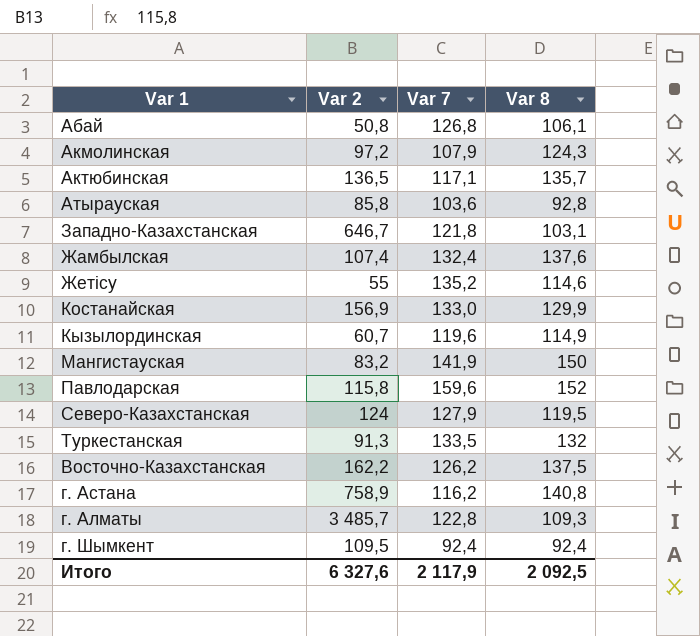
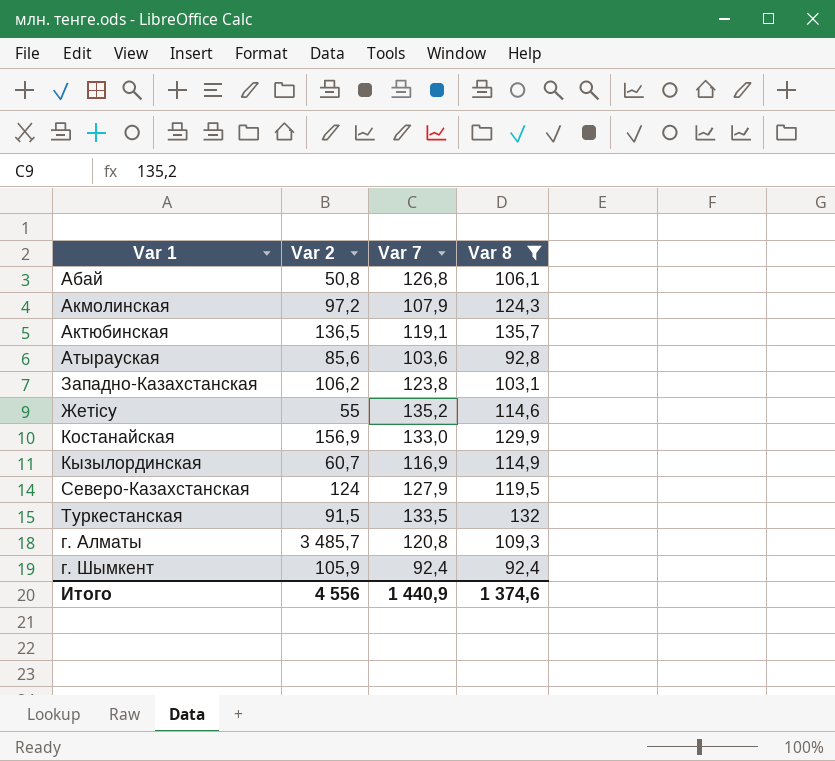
filter: none -> Var 8 <= 135,7
Актюбинская | Var 7: 117,1 -> 119,1
Атырауская | Var 2: 85,8 -> 85,6
Западно-Казахстанская | Var 2: 646,7 -> 106,2
Западно-Казахстанская | Var 7: 121,8 -> 123,8
Кызылординская | Var 7: 119,6 -> 116,9
Туркестанская | Var 2: 91,3 -> 91,5
г. Алматы | Var 7: 122,8 -> 120,8
г. Шымкент | Var 2: 109,5 -> 105,9
Итого | Var 2: 6 327,6 -> 4 556
Итого | Var 7: 2 117,9 -> 1 440,9
Итого | Var 8: 2 092,5 -> 1 374,6

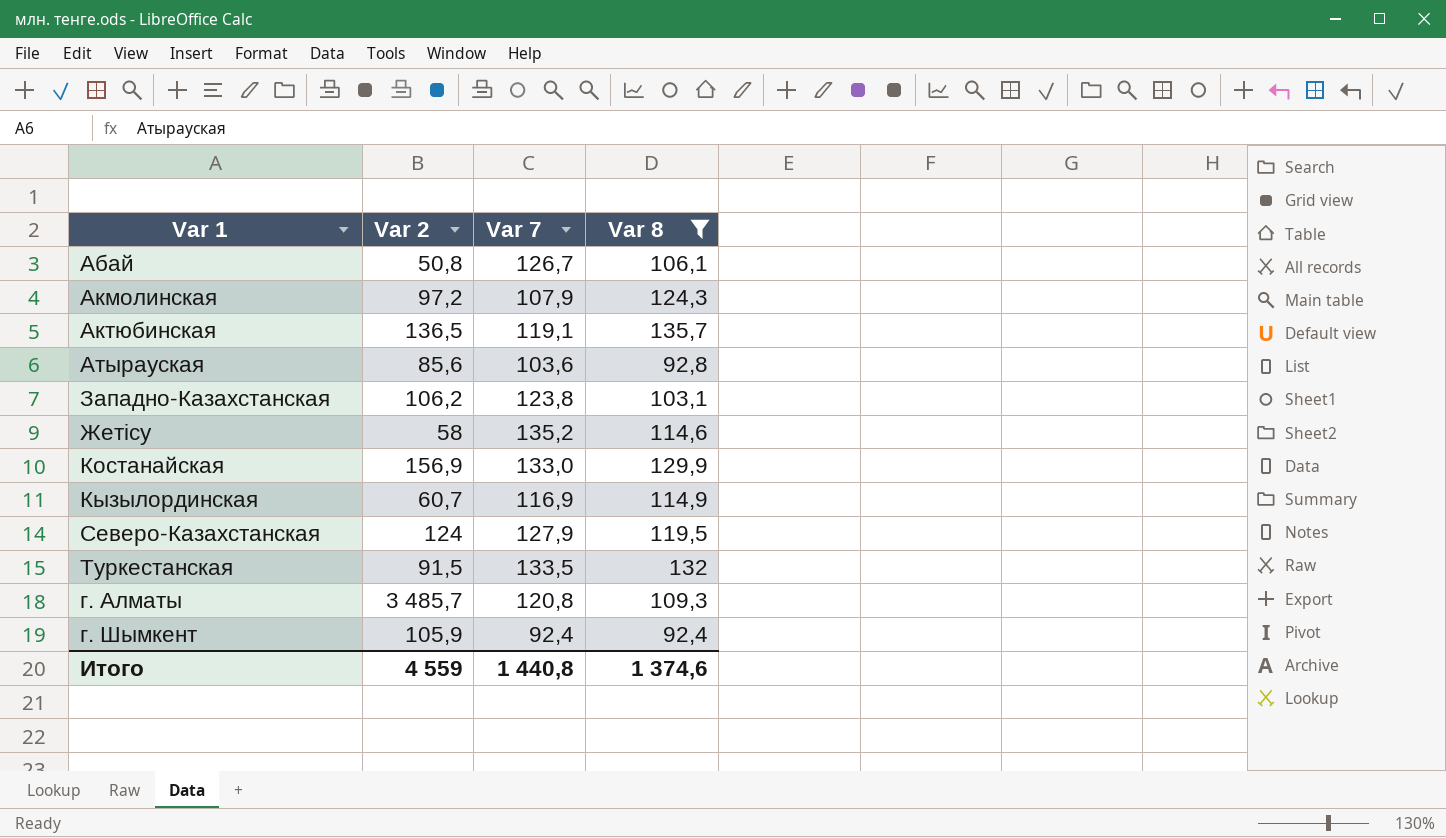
Абай | Var 7: 126,8 -> 126,7
Жетісу | Var 2: 55 -> 58
Итого | Var 2: 4 556 -> 4 559
Итого | Var 7: 1 440,9 -> 1 440,8

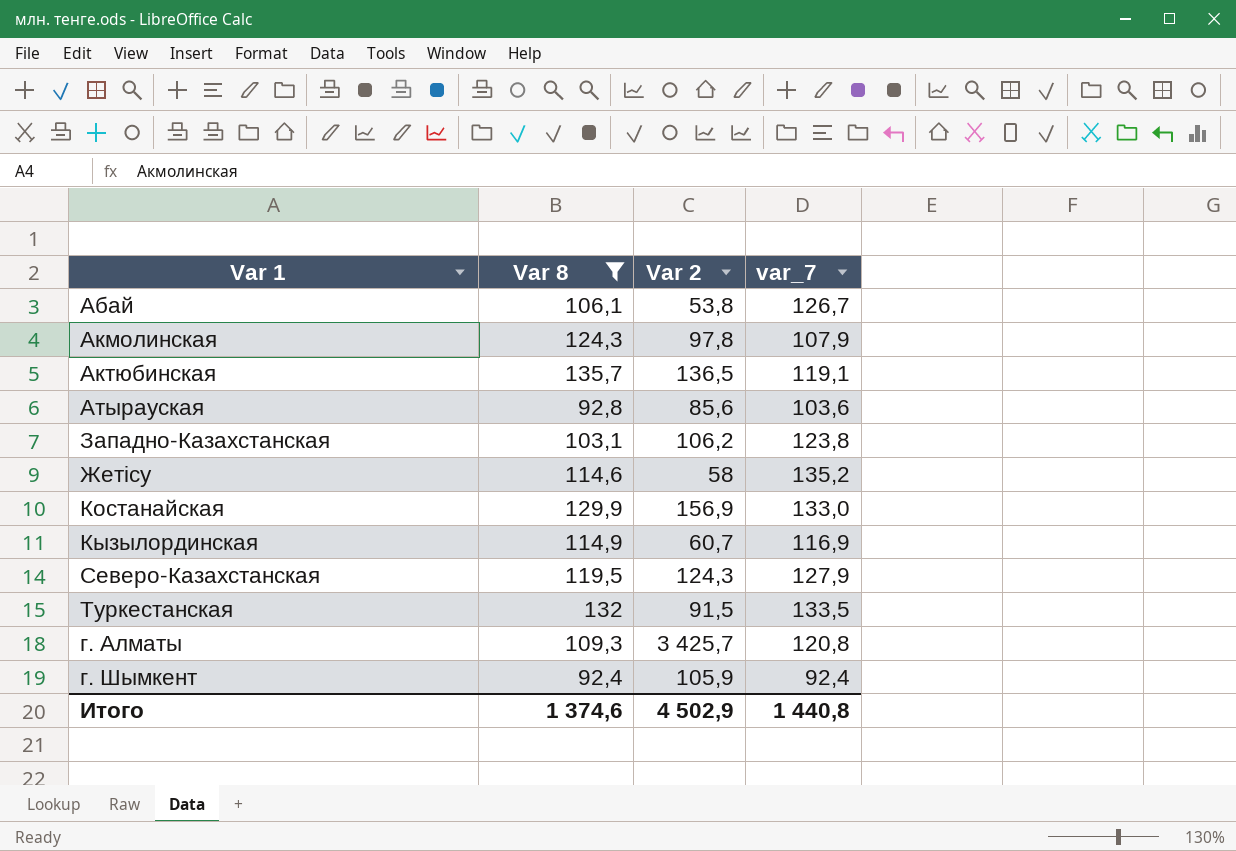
column Var 8 | position: 4 -> 2
column name: Var 7 -> var_7
Абай | Var 2: 50,8 -> 53,8
Акмолинская | Var 2: 97,2 -> 97,8
Северо-Казахстанская | Var 2: 124 -> 124,3
г. Алматы | Var 2: 3 485,7 -> 3 425,7
Итого | Var 2: 4 559 -> 4 502,9

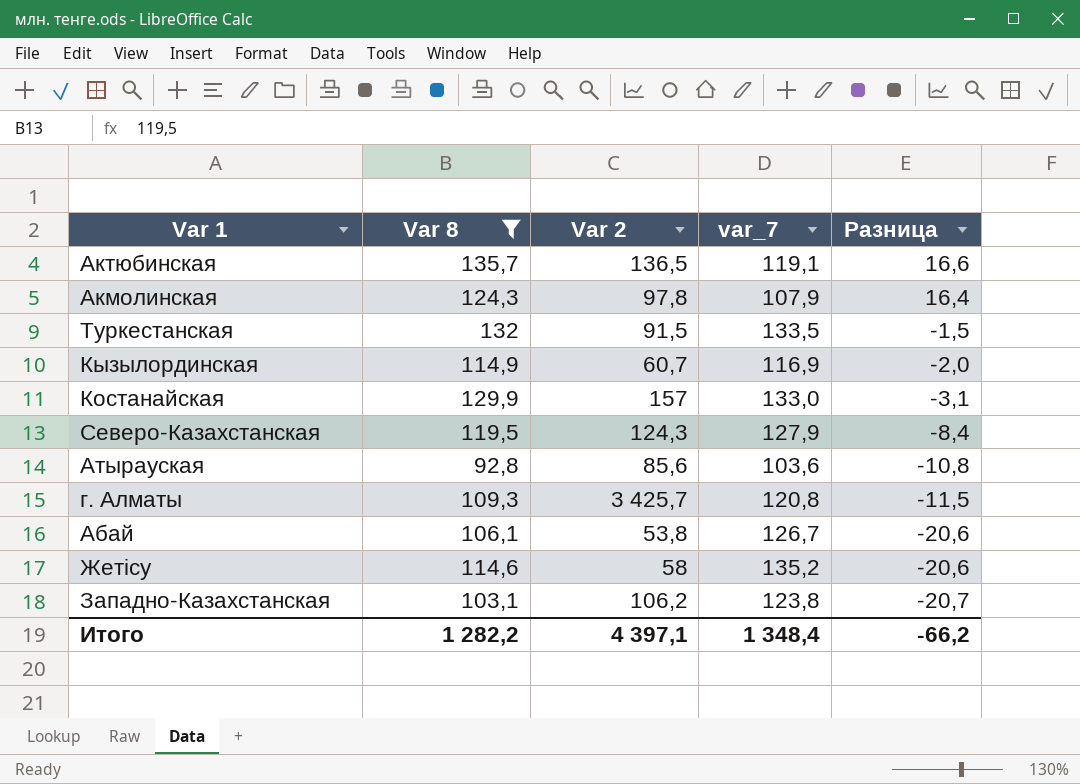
row order: none -> Разница descending
column Разница | formula: none -> [Var 8] - [var_7]
row г. Шымкент: 92,4 | 105,9 | 92,4 -> none
Костанайская | Var 2: 156,9 -> 157
Итого | Var 8: 1 374,6 -> 1 282,2
Итого | Var 2: 4 502,9 -> 4 397,1
Итого | var_7: 1 440,8 -> 1 348,4

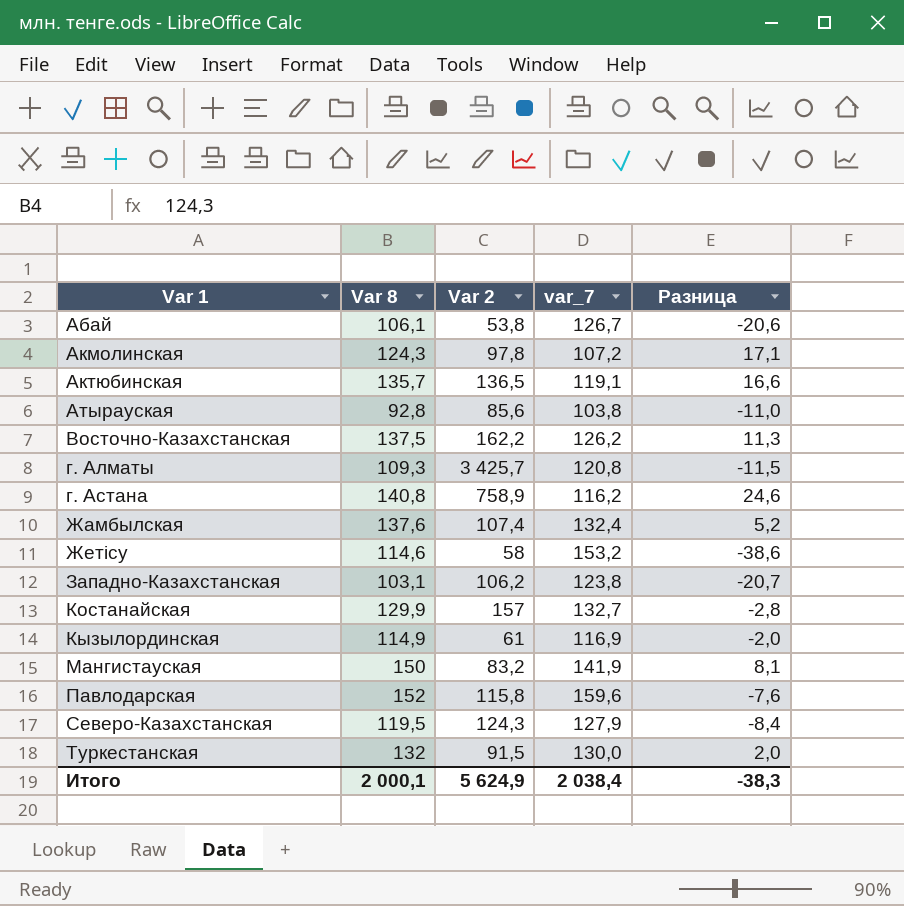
filter: Var 8 <= 135,7 -> none
row order: Разница descending -> Var 1 ascending
Акмолинская | var_7: 107,9 -> 107,2
Акмолинская | Разница: 16,4 -> 17,1
Атырауская | var_7: 103,6 -> 103,8
Атырауская | Разница: -10,8 -> -11,0
Жетісу | var_7: 135,2 -> 153,2
Жетісу | Разница: -20,6 -> -38,6
Костанайская | var_7: 133,0 -> 132,7
Костанайская | Разница: -3,1 -> -2,8
Кызылординская | Var 2: 60,7 -> 61
Туркестанская | var_7: 133,5 -> 130,0
Туркестанская | Разница: -1,5 -> 2,0
Итого | Var 8: 1 282,2 -> 2 000,1
Итого | Var 2: 4 397,1 -> 5 624,9
Итого | var_7: 1 348,4 -> 2 038,4
Итого | Разница: -66,2 -> -38,3

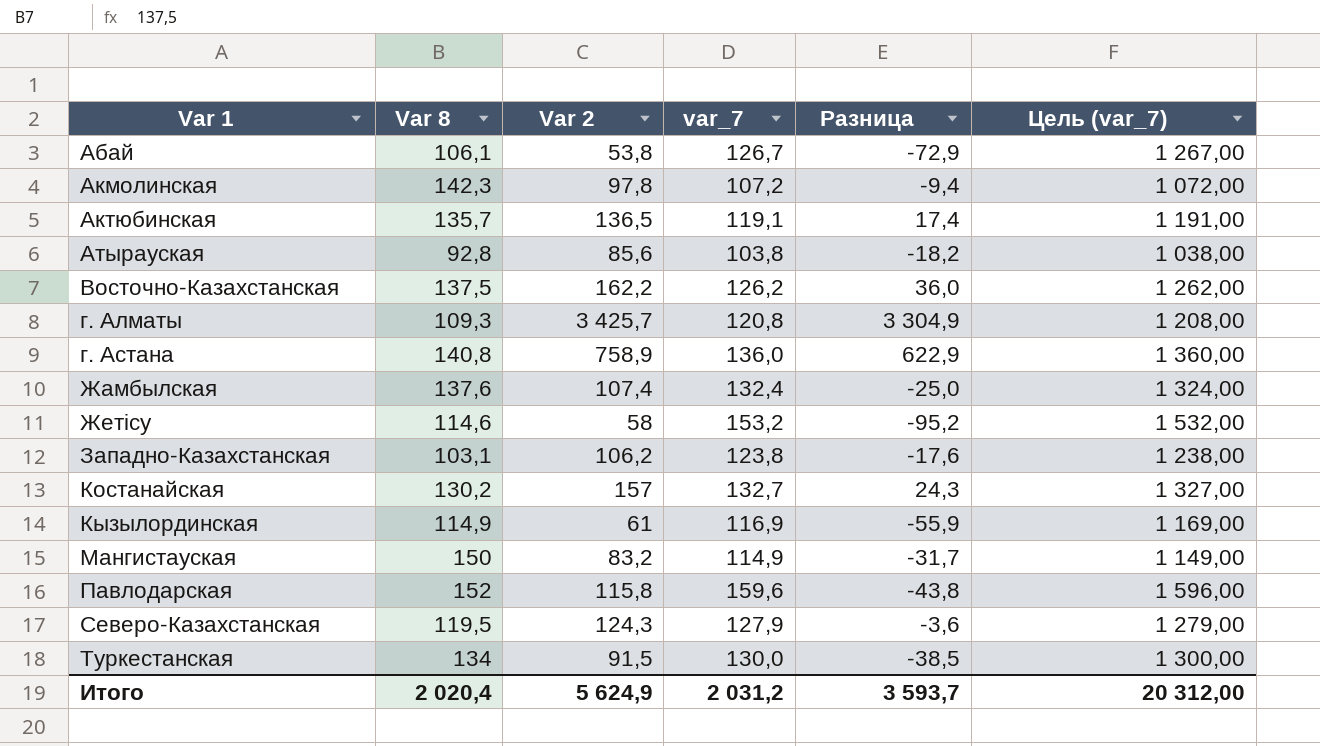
column Разница | formula: [Var 8] - [var_7] -> [Var 2] - [var_7]
column Цель (var_7) | formula: none -> [var_7] * 10
Акмолинская | Var 8: 124,3 -> 142,3
г. Астана | var_7: 116,2 -> 136,0
Костанайская | Var 8: 129,9 -> 130,2
Мангистауская | var_7: 141,9 -> 114,9
Туркестанская | Var 8: 132 -> 134
Итого | Var 8: 2 000,1 -> 2 020,4
Итого | var_7: 2 038,4 -> 2 031,2
Итого | Разница: -38,3 -> 3 593,7

